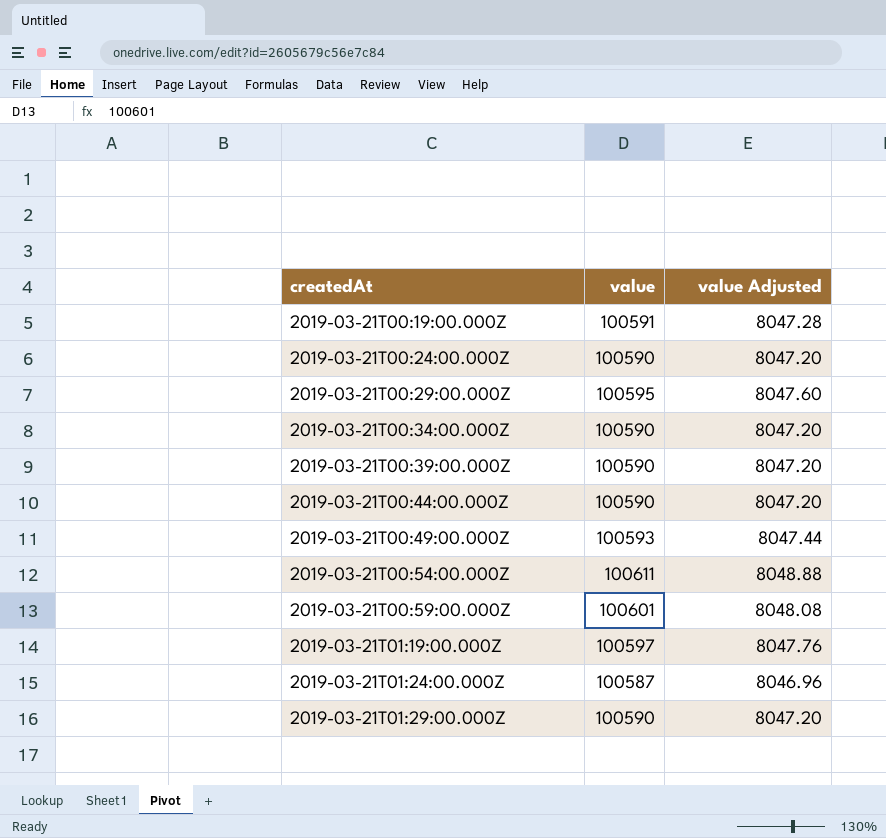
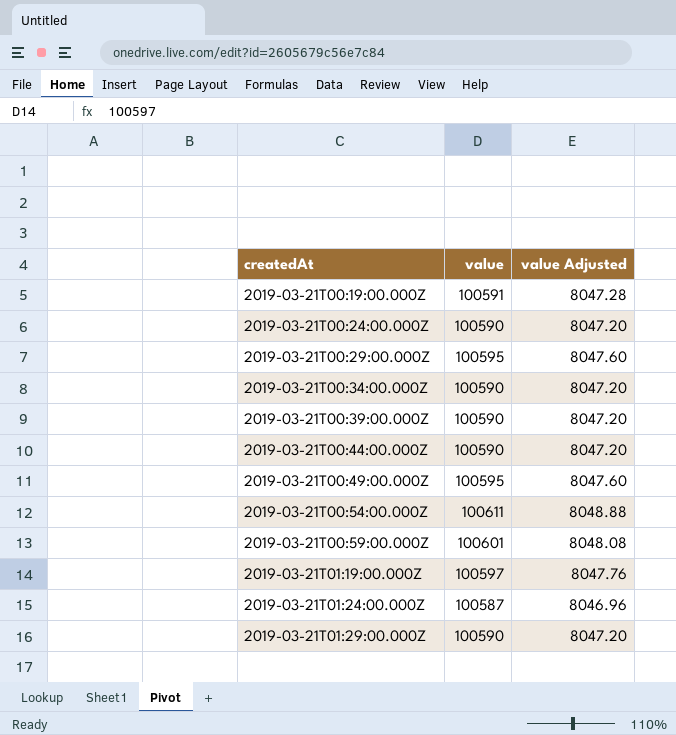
2019-03-21T00:49:00.000Z | value: 100593 -> 100595
2019-03-21T00:49:00.000Z | value Adjusted: 8047.44 -> 8047.60

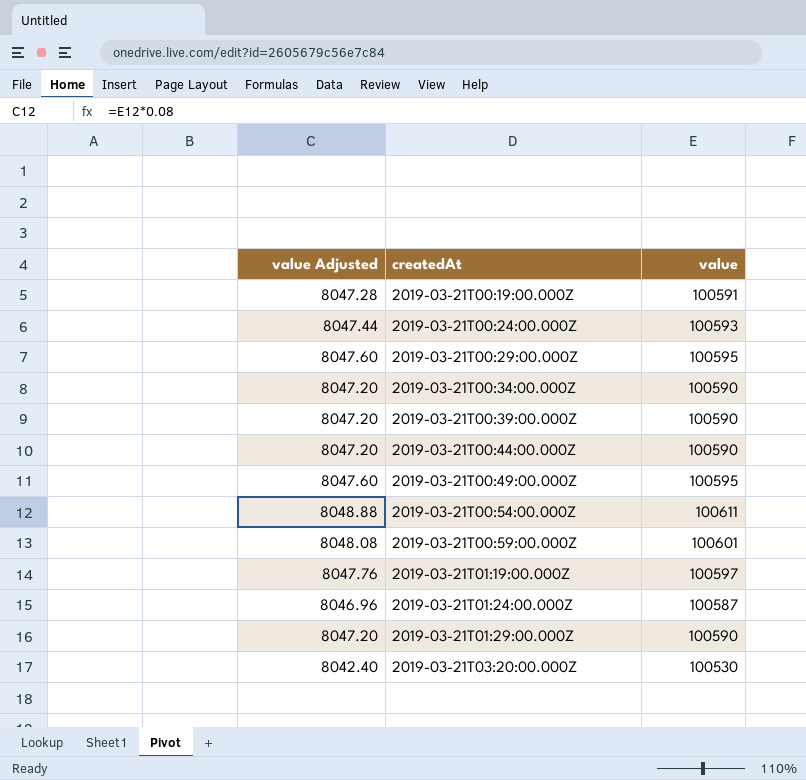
column value Adjusted | position: 3 -> 1
2019-03-21T00:24:00.000Z | value Adjusted: 8047.20 -> 8047.44
2019-03-21T00:24:00.000Z | value: 100590 -> 100593
row 2019-03-21T03:20:00.000Z: none -> 8042.40 | 100530

